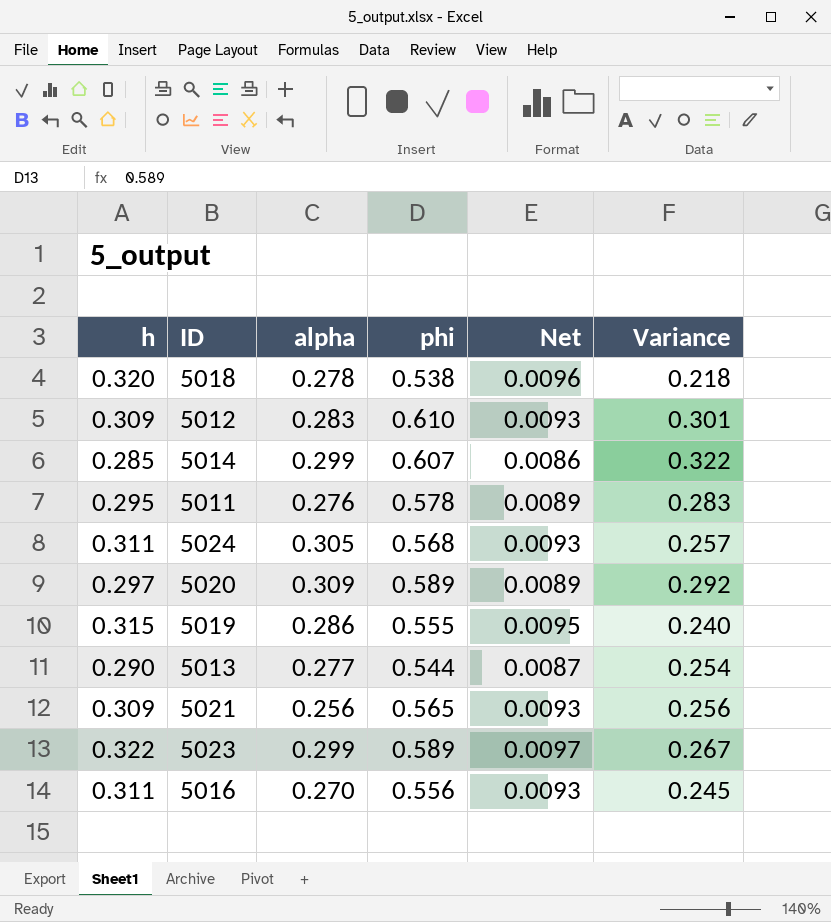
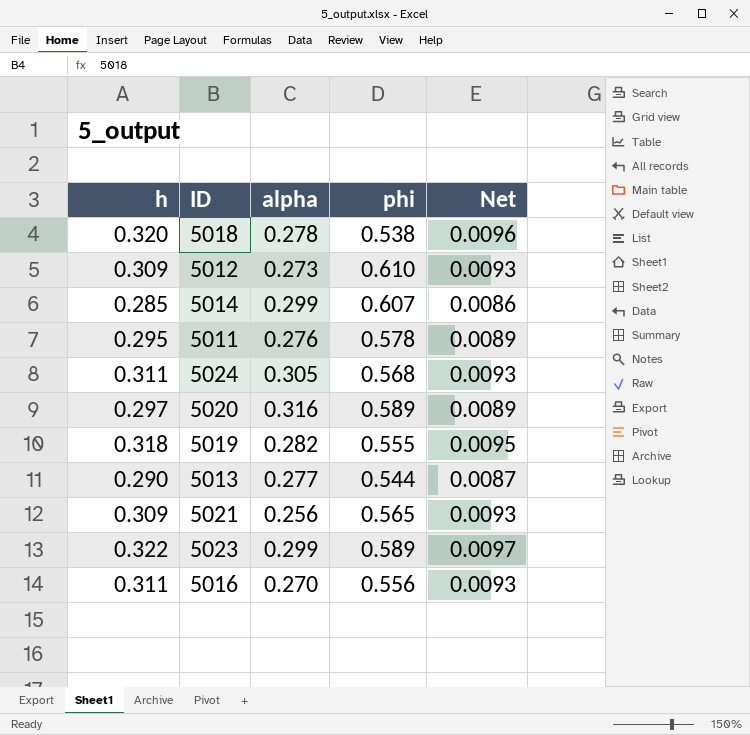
column Variance | formula: [phi] - [h] -> none
5012 | alpha: 0.283 -> 0.273
5020 | alpha: 0.309 -> 0.316
5019 | h: 0.315 -> 0.318
5019 | alpha: 0.286 -> 0.282

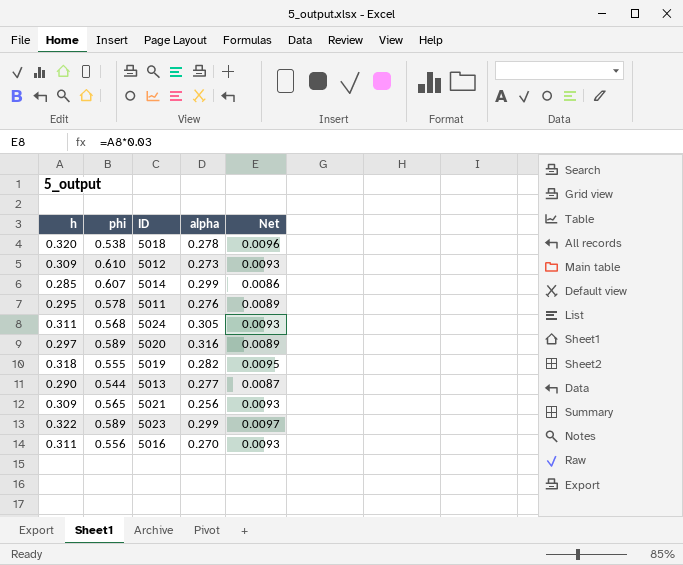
column phi | position: 4 -> 2

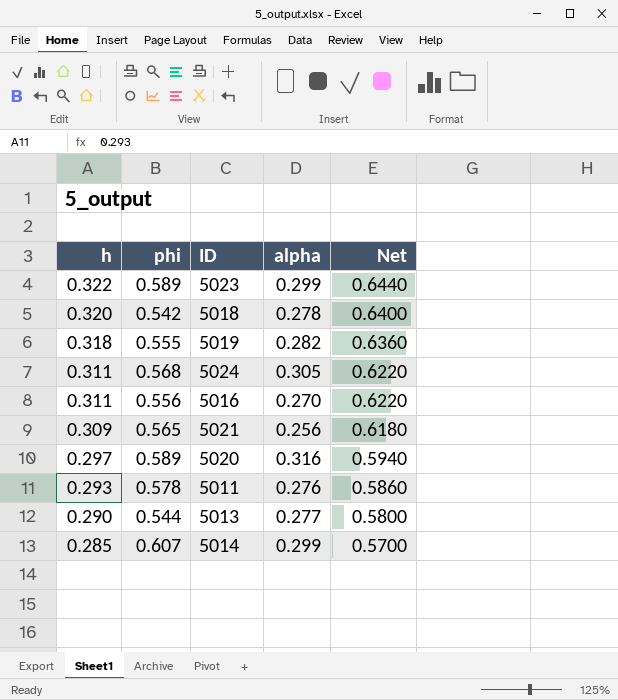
row order: none -> h descending
column Net | formula: [h] * 0.03 -> [h] * 2
row 5012: 0.309 | 0.610 | 0.273 | 0.0093 -> none
5018 | phi: 0.538 -> 0.542
5011 | h: 0.295 -> 0.293

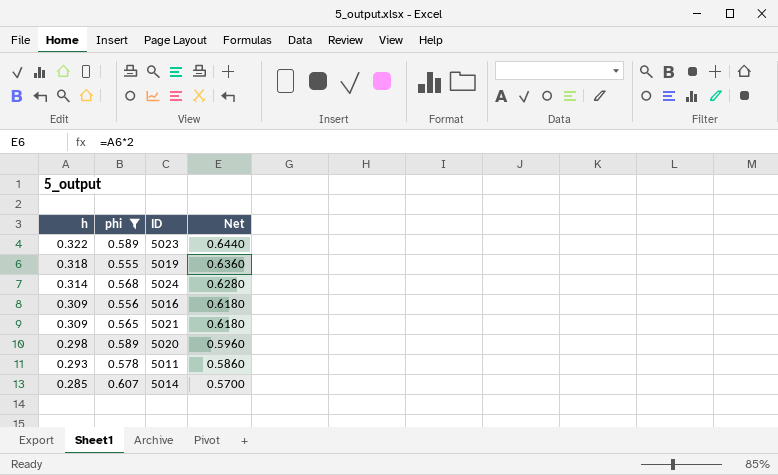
filter: none -> phi >= 0.555
column alpha | position: 4 -> none
5024 | h: 0.311 -> 0.314
5024 | Net: 0.6220 -> 0.6280
5016 | h: 0.311 -> 0.309
5016 | Net: 0.6220 -> 0.6180
5020 | h: 0.297 -> 0.298
5020 | Net: 0.5940 -> 0.5960

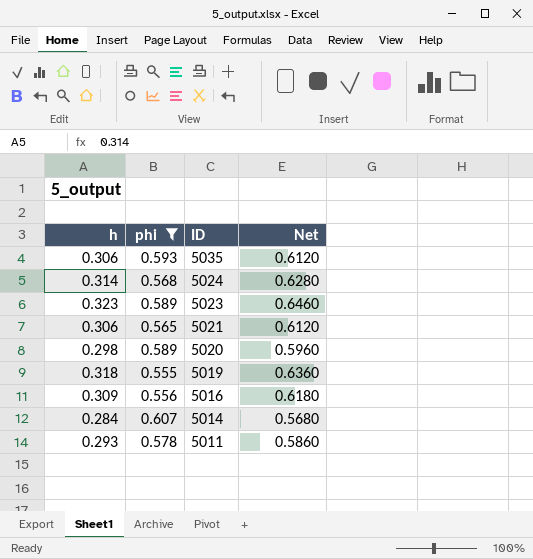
row order: h descending -> ID descending
row 5035: none -> 0.306 | 0.593 | 0.6120
5023 | h: 0.322 -> 0.323
5023 | Net: 0.6440 -> 0.6460
5021 | h: 0.309 -> 0.306
5021 | Net: 0.6180 -> 0.6120
5014 | h: 0.285 -> 0.284
5014 | Net: 0.5700 -> 0.5680

